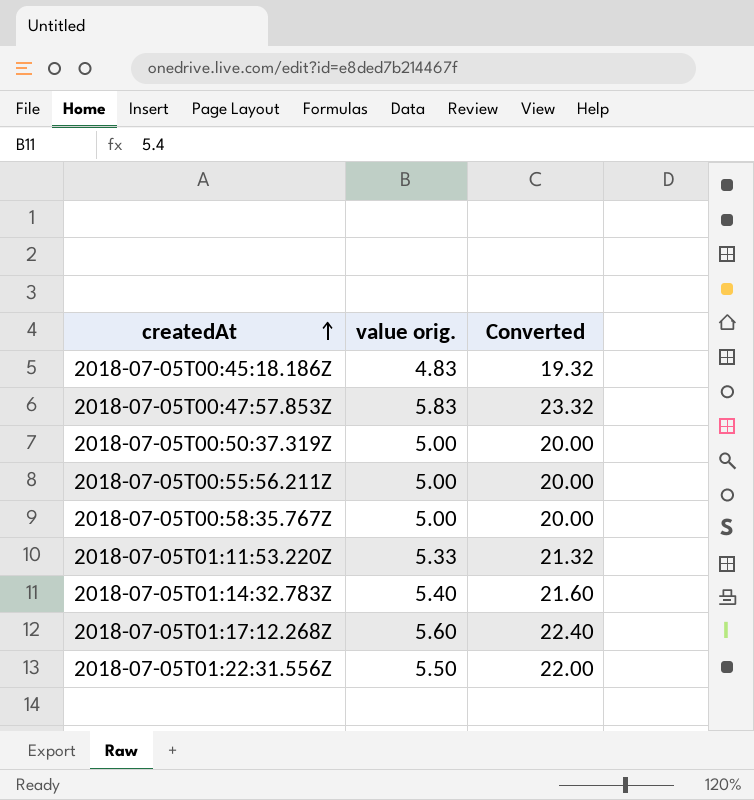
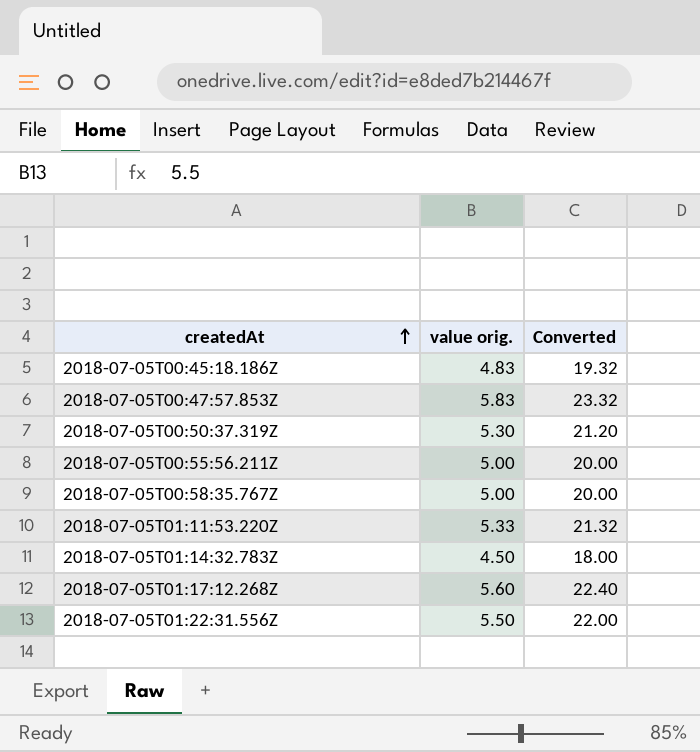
2018-07-05T00:50:37.319Z | value orig.: 5.00 -> 5.30
2018-07-05T00:50:37.319Z | Converted: 20.00 -> 21.20
2018-07-05T01:14:32.783Z | value orig.: 5.40 -> 4.50
2018-07-05T01:14:32.783Z | Converted: 21.60 -> 18.00

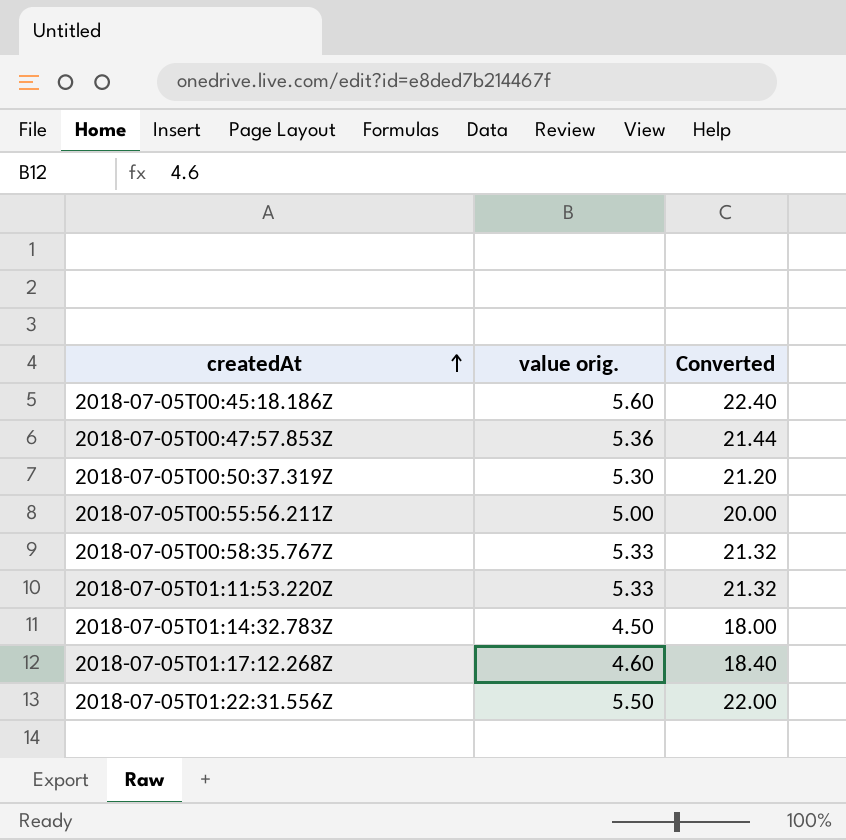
2018-07-05T00:45:18.186Z | value orig.: 4.83 -> 5.60
2018-07-05T00:45:18.186Z | Converted: 19.32 -> 22.40
2018-07-05T00:47:57.853Z | value orig.: 5.83 -> 5.36
2018-07-05T00:47:57.853Z | Converted: 23.32 -> 21.44
2018-07-05T00:58:35.767Z | value orig.: 5.00 -> 5.33
2018-07-05T00:58:35.767Z | Converted: 20.00 -> 21.32
2018-07-05T01:17:12.268Z | value orig.: 5.60 -> 4.60
2018-07-05T01:17:12.268Z | Converted: 22.40 -> 18.40

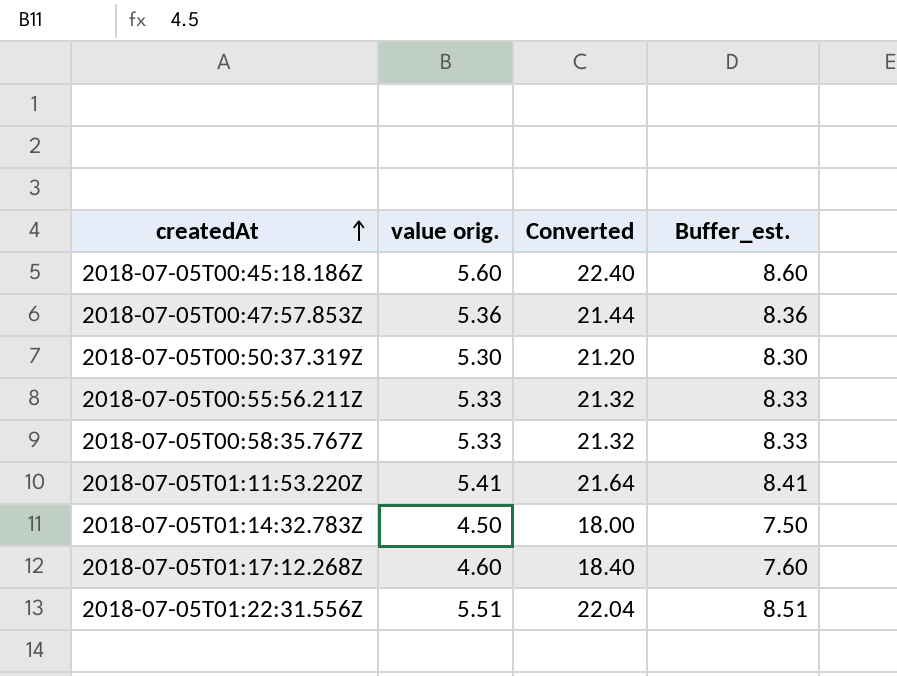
column Buffer_est. | formula: none -> [value orig.] + 3
2018-07-05T00:55:56.211Z | value orig.: 5.00 -> 5.33
2018-07-05T00:55:56.211Z | Converted: 20.00 -> 21.32
2018-07-05T01:11:53.220Z | value orig.: 5.33 -> 5.41
2018-07-05T01:11:53.220Z | Converted: 21.32 -> 21.64
2018-07-05T01:22:31.556Z | value orig.: 5.50 -> 5.51
2018-07-05T01:22:31.556Z | Converted: 22.00 -> 22.04

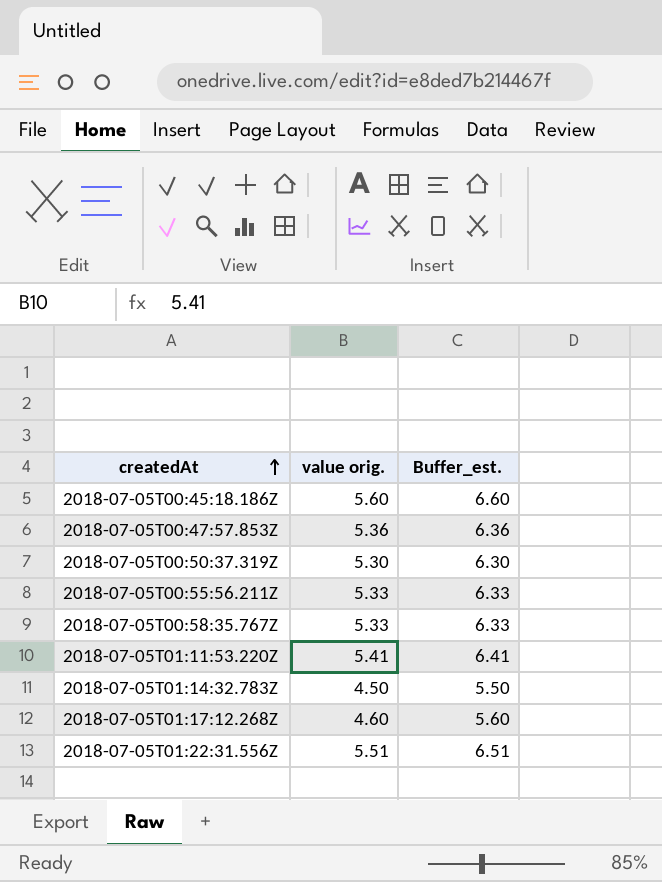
column Converted | formula: [value orig.] * 4 -> none
column Buffer_est. | formula: [value orig.] + 3 -> [value orig.] + 1

